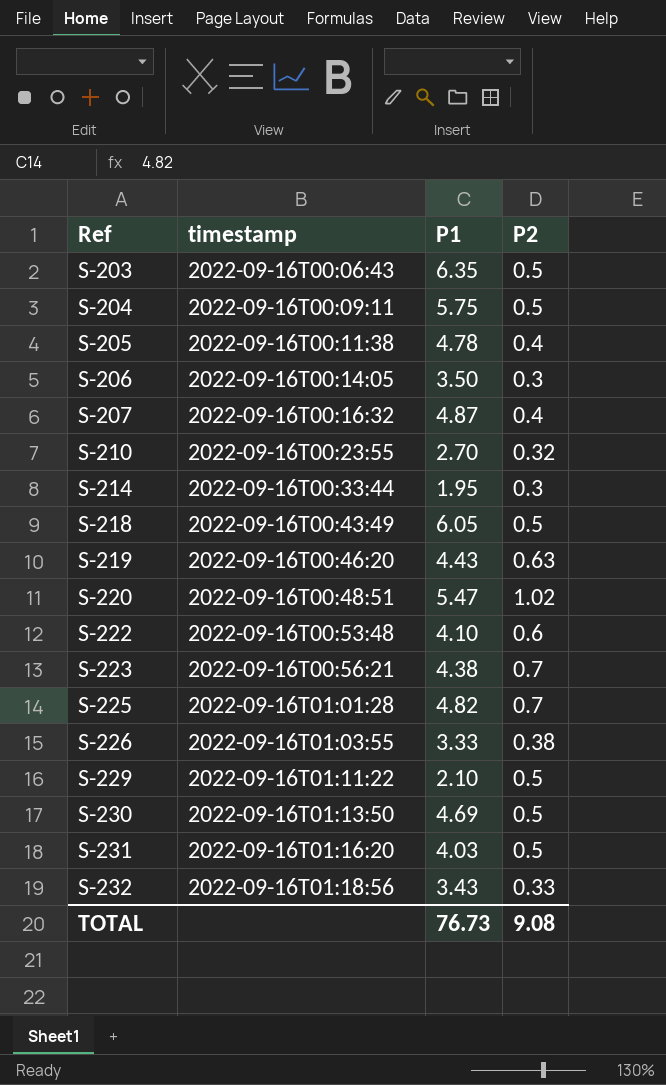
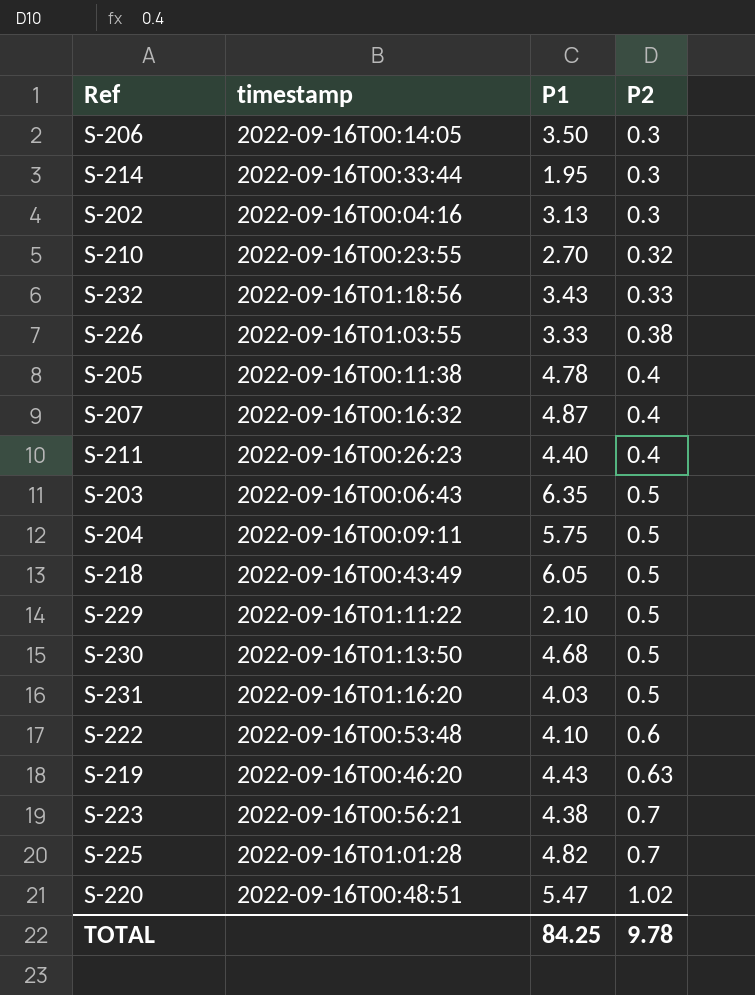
row order: Ref ascending -> P2 ascending
row S-202: none -> 2022-09-16T00:04:16 | 3.13 | 0.3
row S-211: none -> 2022-09-16T00:26:23 | 4.40 | 0.4
S-230 | P1: 4.69 -> 4.68
TOTAL | P1: 76.73 -> 84.25
TOTAL | P2: 9.08 -> 9.78

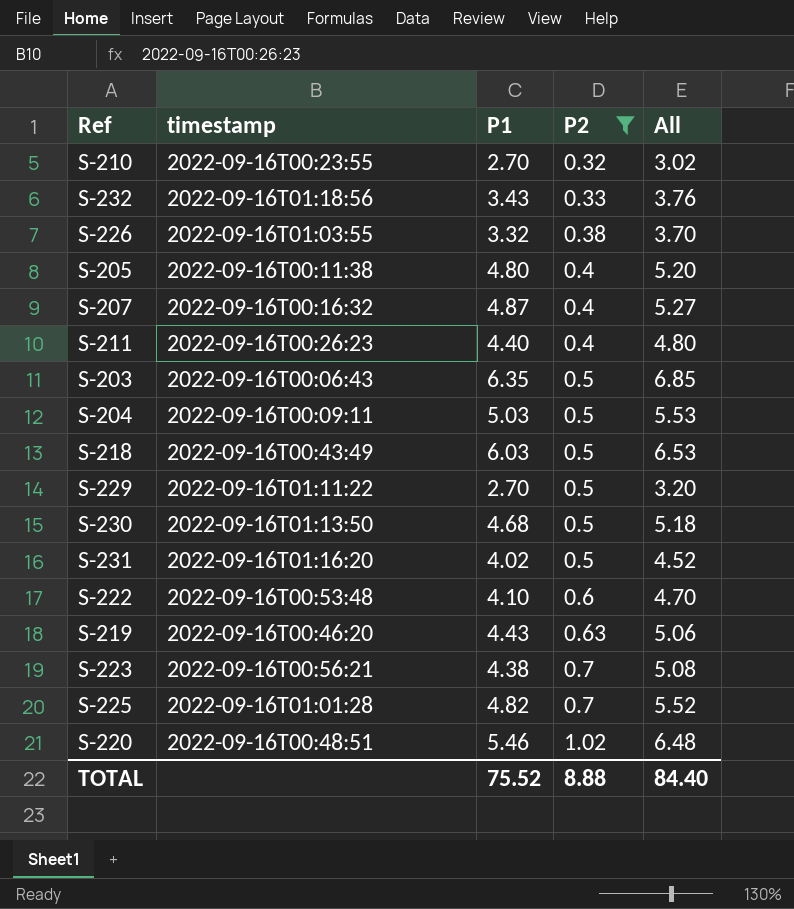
filter: none -> P2 != 0.3
column All | formula: none -> [P1] + [P2]
S-226 | P1: 3.33 -> 3.32
S-205 | P1: 4.78 -> 4.80
S-204 | P1: 5.75 -> 5.03
S-218 | P1: 6.05 -> 6.03
S-229 | P1: 2.10 -> 2.70
S-231 | P1: 4.03 -> 4.02
S-220 | P1: 5.47 -> 5.46
TOTAL | P1: 84.25 -> 75.52
TOTAL | P2: 9.78 -> 8.88

